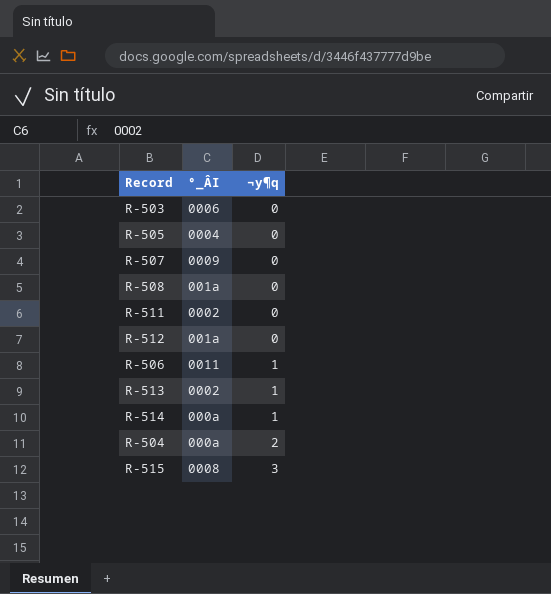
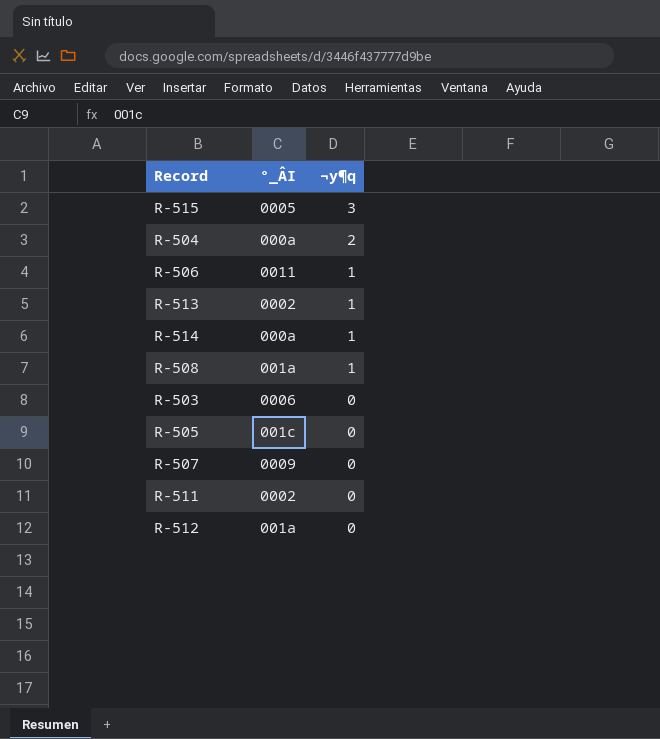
row order: ¬y¶q ascending -> ¬y¶q descending
R-515 | °_ÂI: 0008 -> 0005
R-508 | ¬y¶q: 0 -> 1
R-505 | °_ÂI: 0004 -> 001c

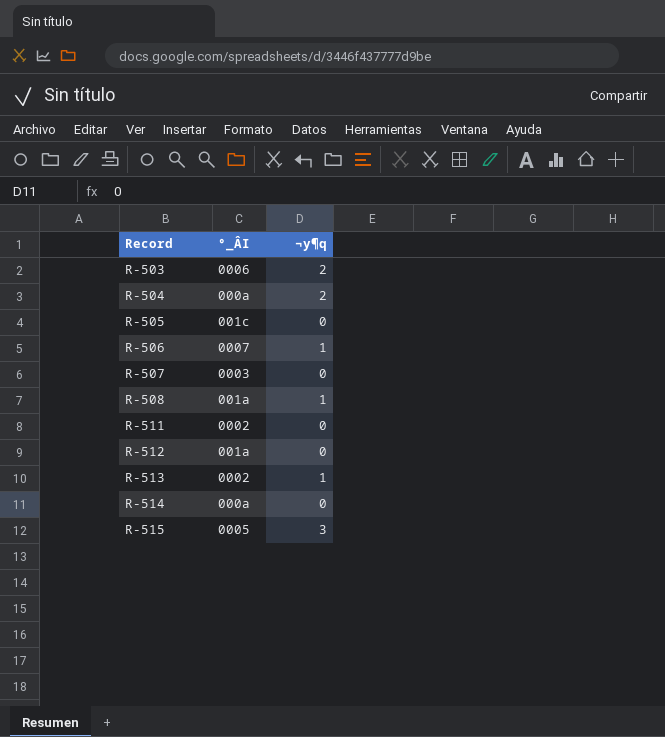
row order: ¬y¶q descending -> Record ascending
R-503 | ¬y¶q: 0 -> 2
R-506 | °_ÂI: 0011 -> 0007
R-507 | °_ÂI: 0009 -> 0003
R-514 | ¬y¶q: 1 -> 0

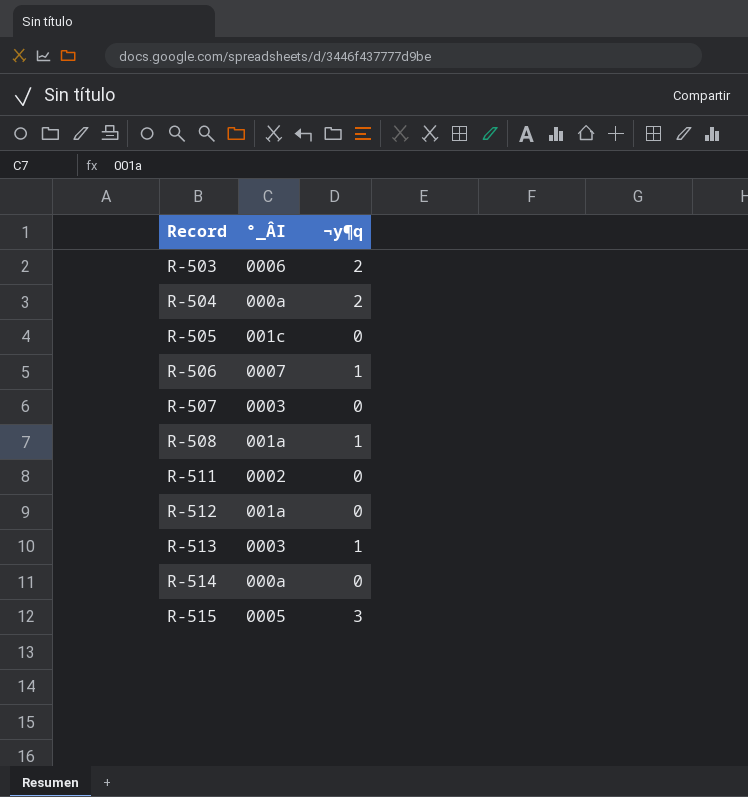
R-513 | °_ÂI: 0002 -> 0003

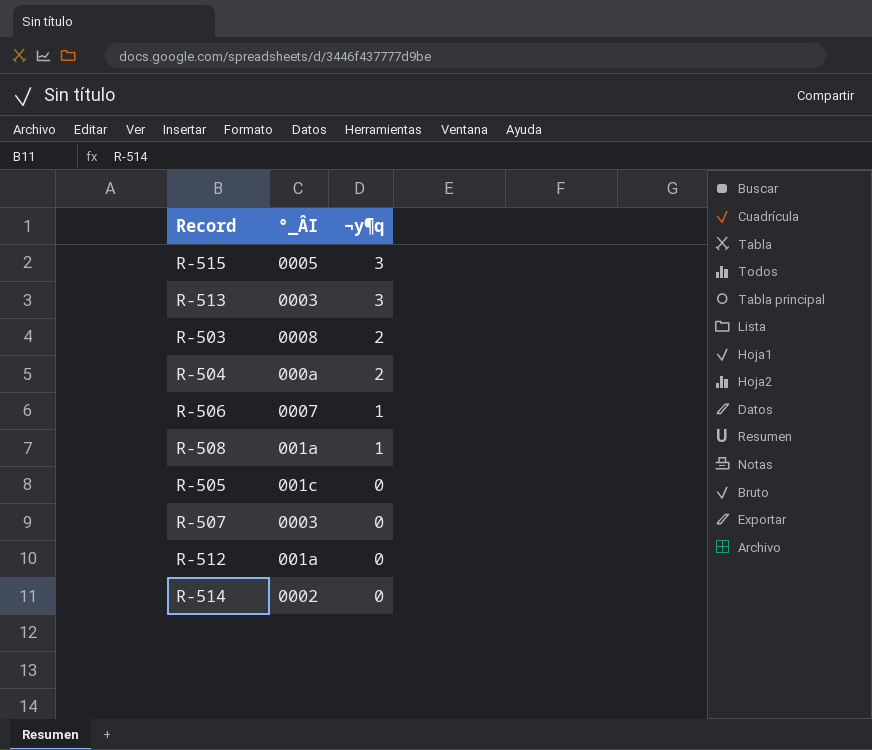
row order: Record ascending -> ¬y¶q descending
row R-511: 0002 | 0 -> none
R-513 | ¬y¶q: 1 -> 3
R-503 | °_ÂI: 0006 -> 0008
R-514 | °_ÂI: 000a -> 0002

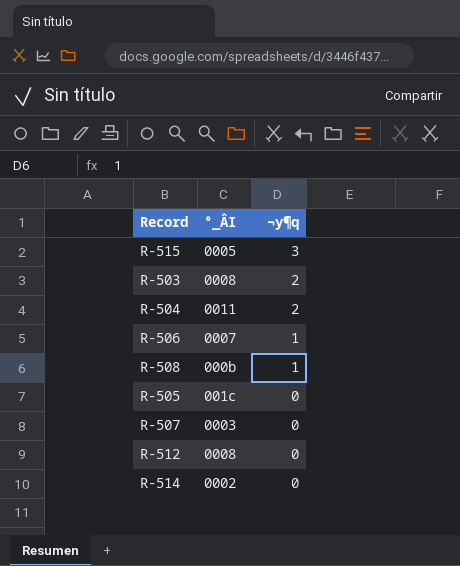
row R-513: 0003 | 3 -> none
R-504 | °_ÂI: 000a -> 0011
R-508 | °_ÂI: 001a -> 000b
R-512 | °_ÂI: 001a -> 0008

